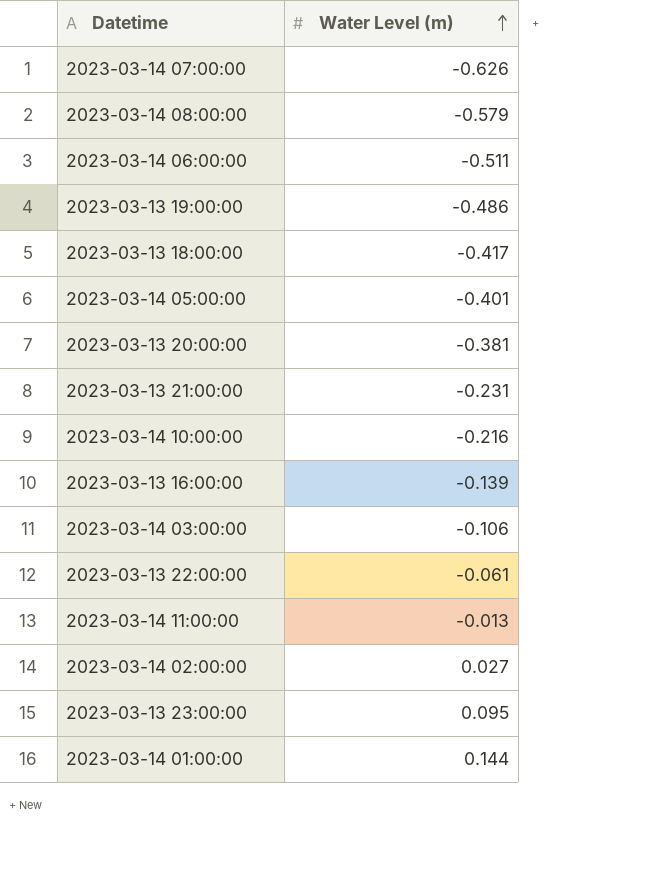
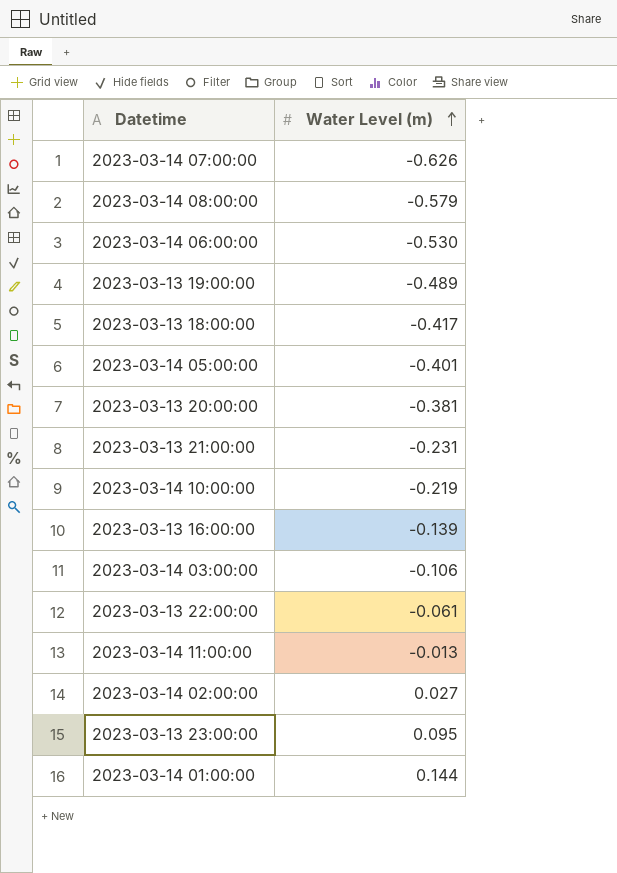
2023-03-14 06:00:00 | Water Level (m): -0.511 -> -0.530
2023-03-13 19:00:00 | Water Level (m): -0.486 -> -0.489
2023-03-14 10:00:00 | Water Level (m): -0.216 -> -0.219

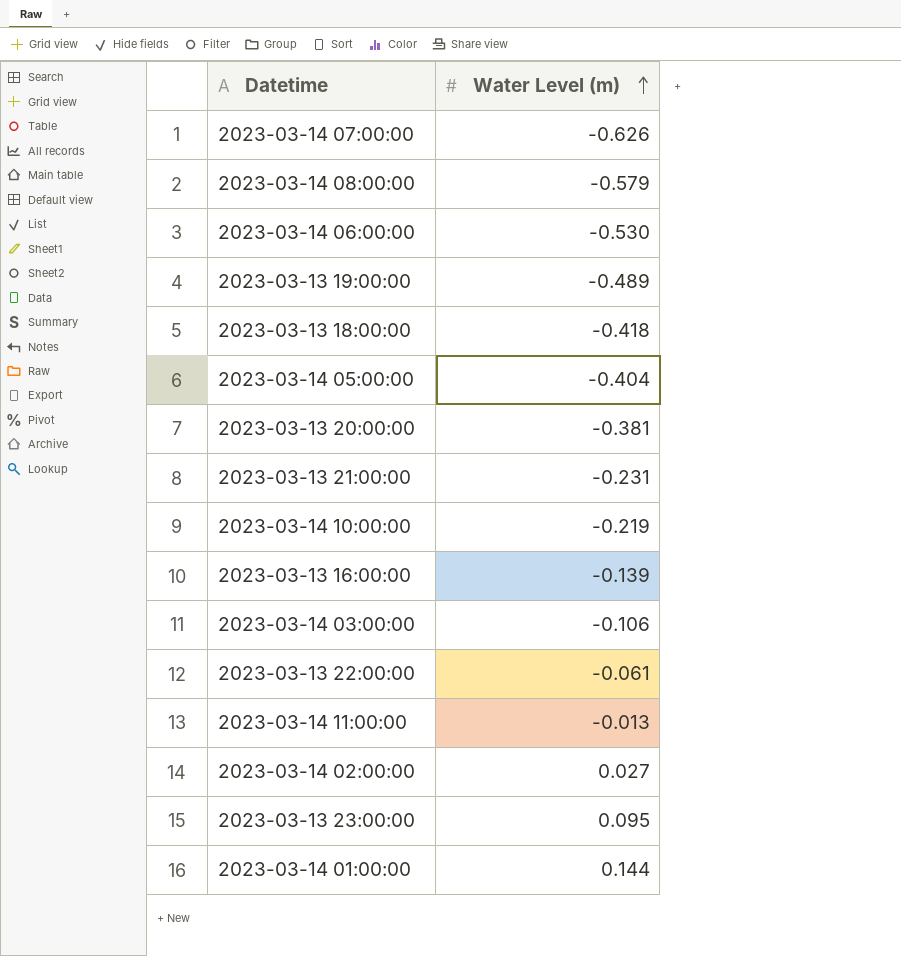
2023-03-13 18:00:00 | Water Level (m): -0.417 -> -0.418
2023-03-14 05:00:00 | Water Level (m): -0.401 -> -0.404

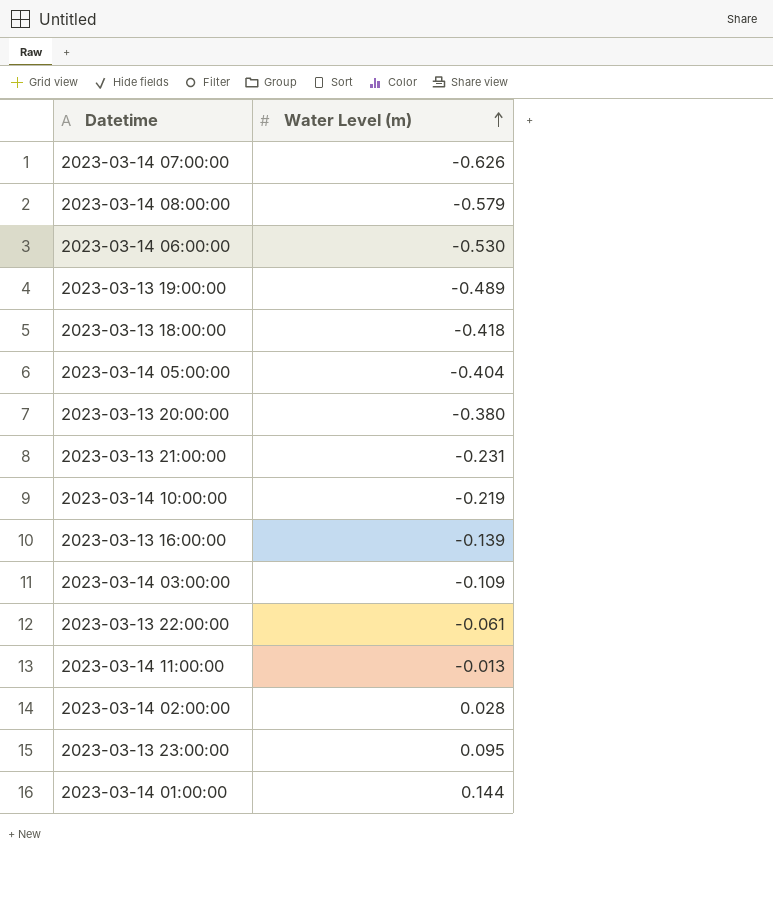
2023-03-13 20:00:00 | Water Level (m): -0.381 -> -0.380
2023-03-14 03:00:00 | Water Level (m): -0.106 -> -0.109
2023-03-14 02:00:00 | Water Level (m): 0.027 -> 0.028

